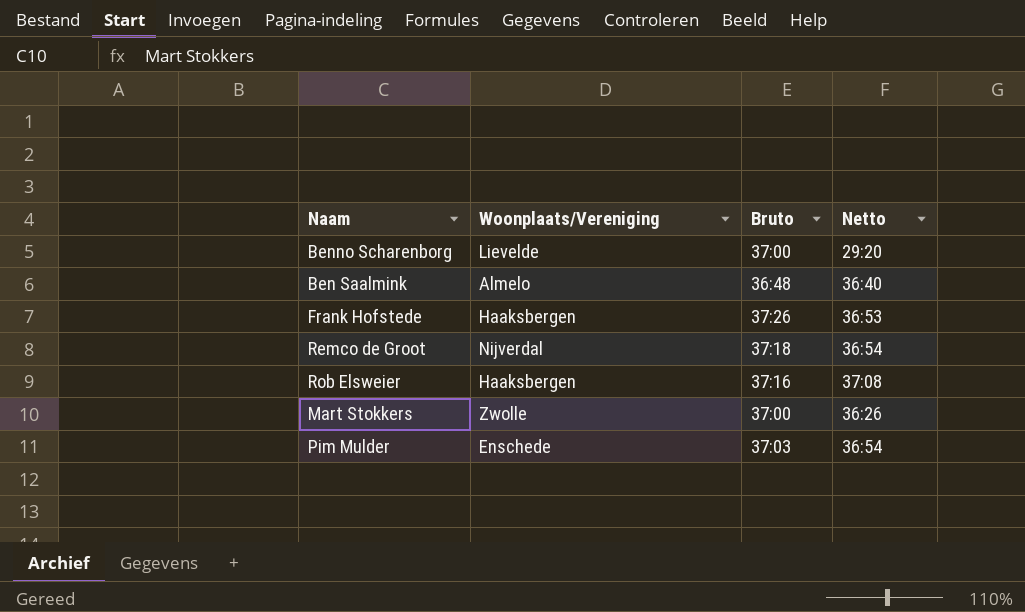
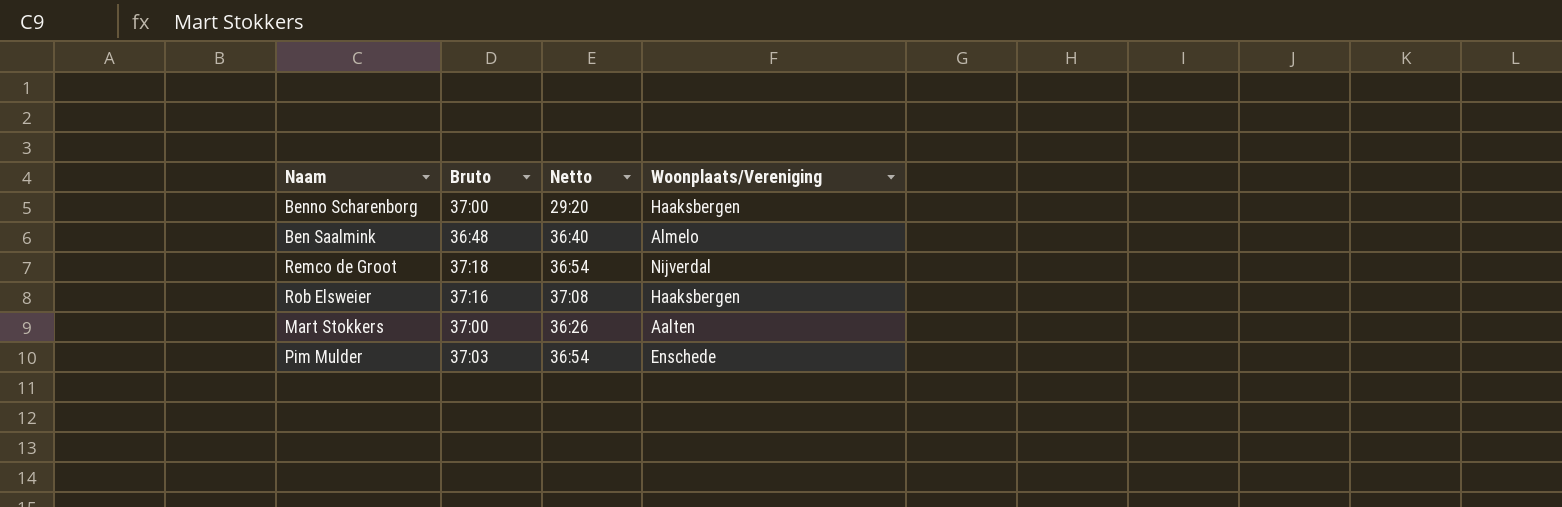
column Woonplaats/Vereniging | position: 2 -> 4
row Frank Hofstede: Haaksbergen | 37:26 | 36:53 -> none
Benno Scharenborg | Woonplaats/Vereniging: Lievelde -> Haaksbergen
Mart Stokkers | Woonplaats/Vereniging: Zwolle -> Aalten

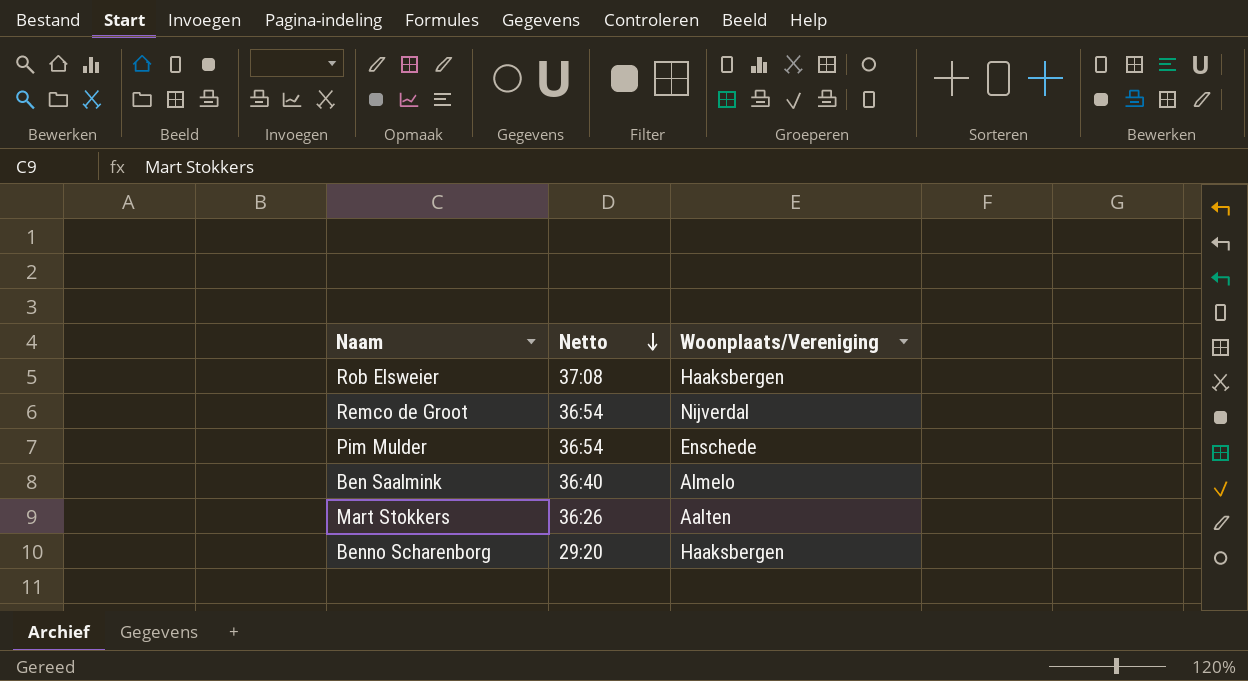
row order: none -> Netto descending
column Bruto | position: 2 -> none

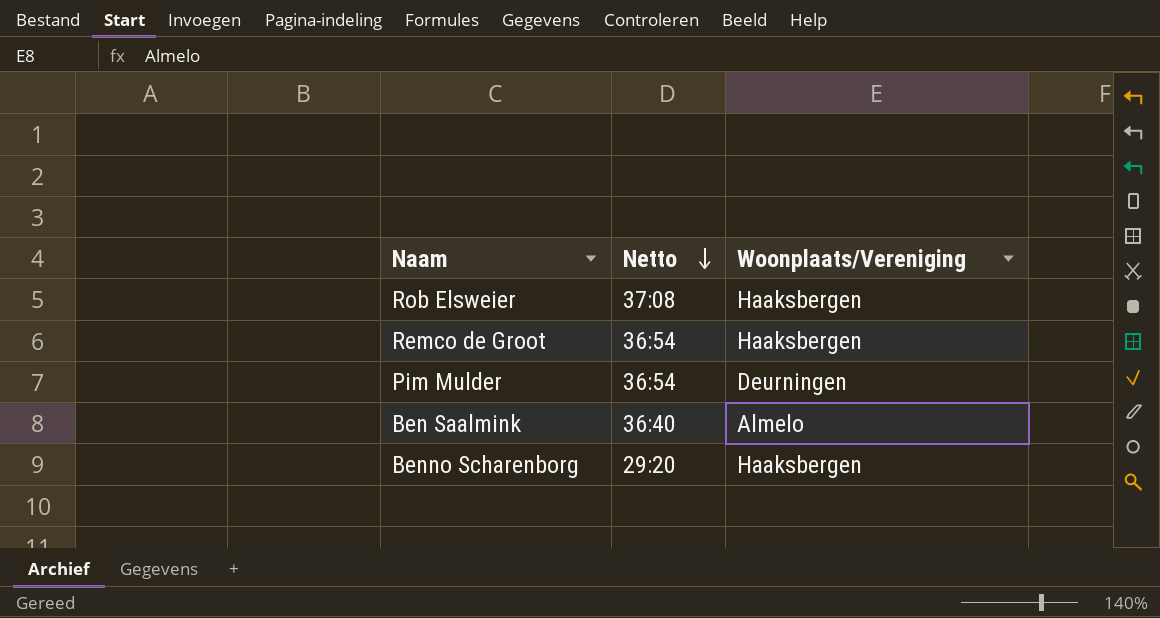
row Mart Stokkers: 36:26 | Aalten -> none
Remco de Groot | Woonplaats/Vereniging: Nijverdal -> Haaksbergen
Pim Mulder | Woonplaats/Vereniging: Enschede -> Deurningen

